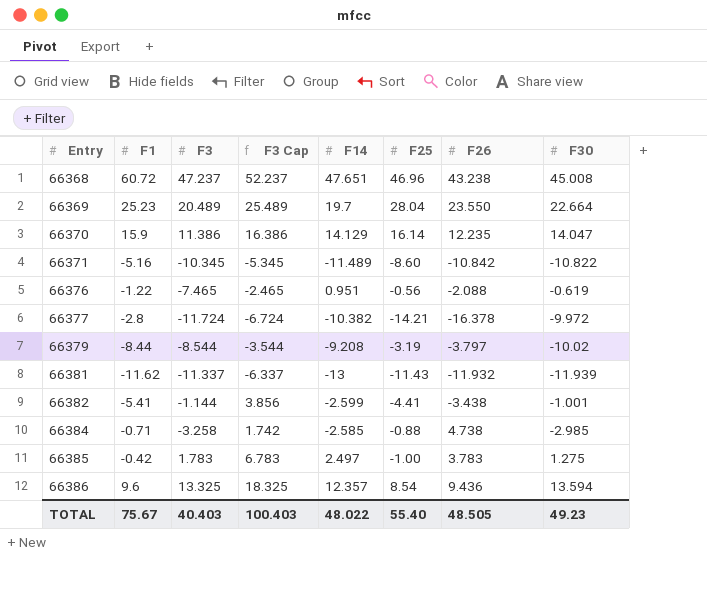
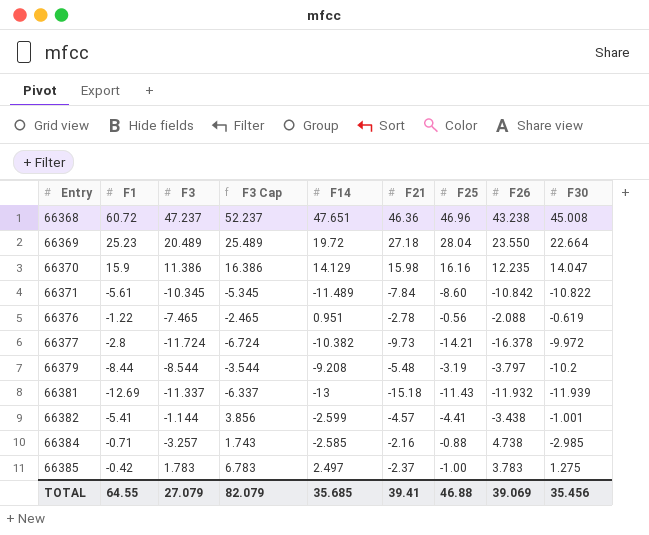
column F21 | position: none -> 6
row 66386: 9.6 | 13.325 | 18.325 | 12.357 | 8.54 | 9.436 | 13.594 -> none
66369 | F14: 19.7 -> 19.72
66370 | F25: 16.14 -> 16.16
66371 | F1: -5.16 -> -5.61
66379 | F30: -10.02 -> -10.2
66381 | F1: -11.62 -> -12.69
66384 | F3: -3.258 -> -3.257
66384 | F3 Cap: 1.742 -> 1.743
TOTAL | F1: 75.67 -> 64.55
TOTAL | F3: 40.403 -> 27.079
TOTAL | F3 Cap: 100.403 -> 82.079
TOTAL | F14: 48.022 -> 35.685
TOTAL | F25: 55.40 -> 46.88
TOTAL | F26: 48.505 -> 39.069
TOTAL | F30: 49.23 -> 35.456

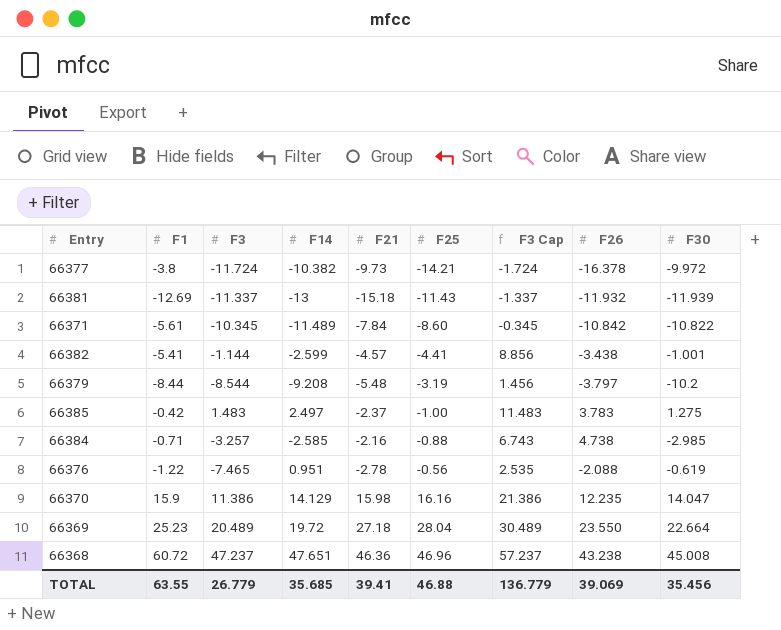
row order: Entry ascending -> F25 ascending
column F3 Cap | formula: [F3] + 5 -> [F3] + 10
column F3 Cap | position: 4 -> 7
66377 | F1: -2.8 -> -3.8
66385 | F3: 1.783 -> 1.483
TOTAL | F1: 64.55 -> 63.55
TOTAL | F3: 27.079 -> 26.779
TOTAL | F3 Cap: 82.079 -> 136.779

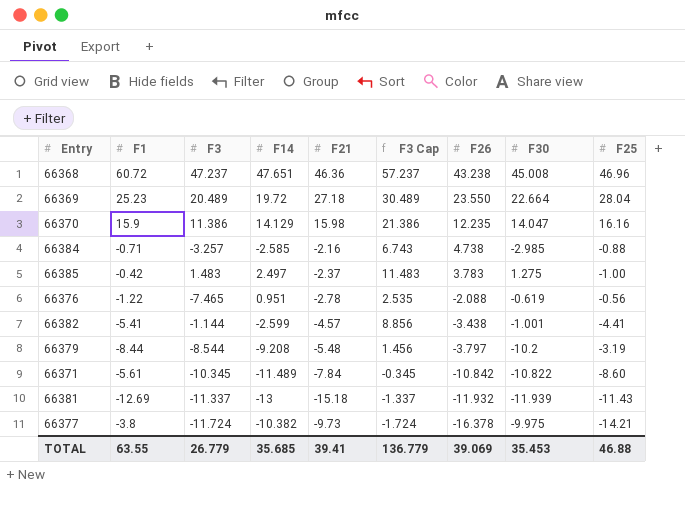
row order: F25 ascending -> F26 descending
column F25 | position: 6 -> 9
66377 | F30: -9.972 -> -9.975
TOTAL | F30: 35.456 -> 35.453

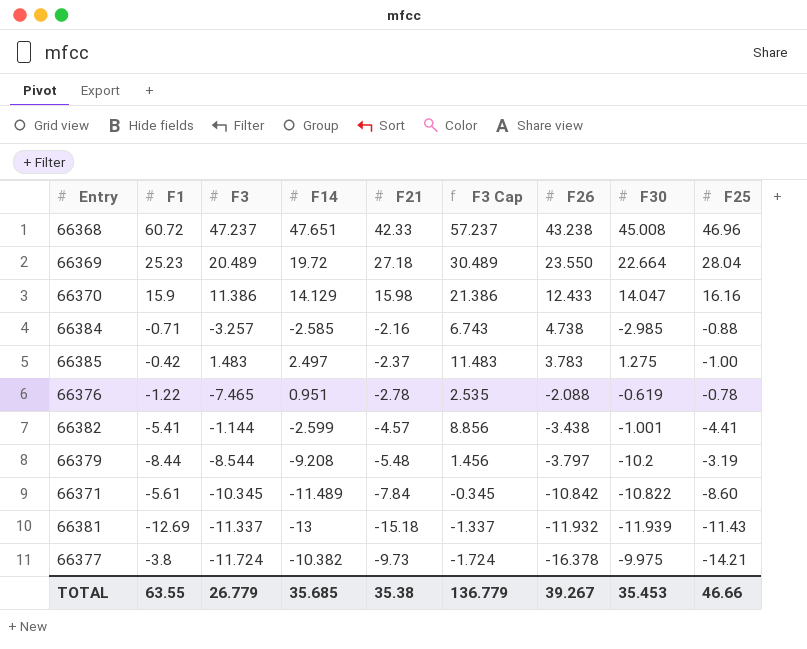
66368 | F21: 46.36 -> 42.33
66370 | F26: 12.235 -> 12.433
66376 | F25: -0.56 -> -0.78
TOTAL | F21: 39.41 -> 35.38
TOTAL | F26: 39.069 -> 39.267
TOTAL | F25: 46.88 -> 46.66

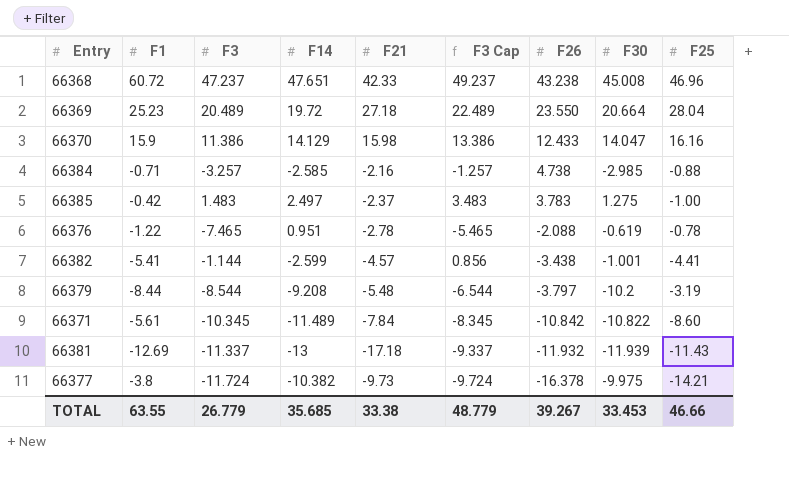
column F3 Cap | formula: [F3] + 10 -> [F3] + 2
66369 | F30: 22.664 -> 20.664
66381 | F21: -15.18 -> -17.18
TOTAL | F21: 35.38 -> 33.38
TOTAL | F3 Cap: 136.779 -> 48.779
TOTAL | F30: 35.453 -> 33.453

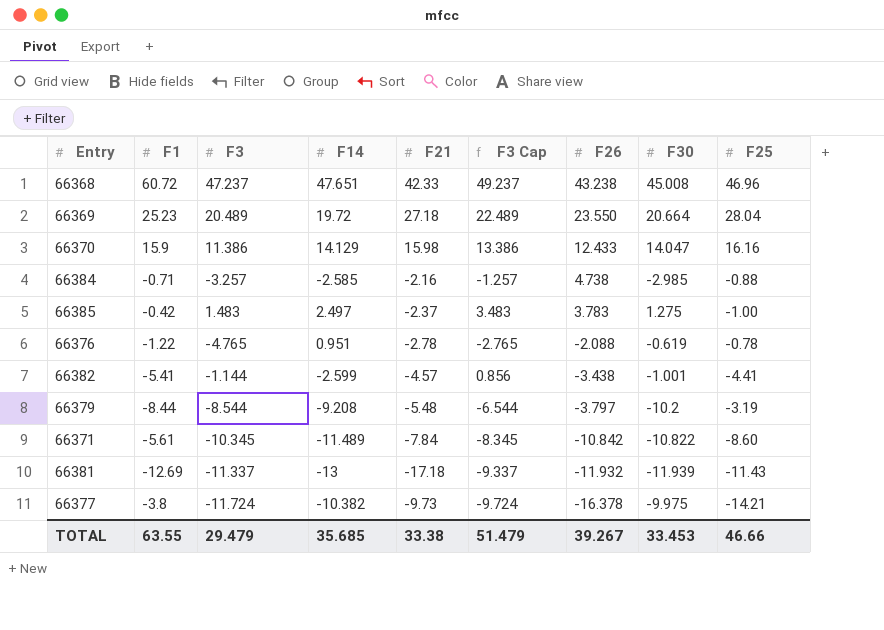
66376 | F3: -7.465 -> -4.765
66376 | F3 Cap: -5.465 -> -2.765
TOTAL | F3: 26.779 -> 29.479
TOTAL | F3 Cap: 48.779 -> 51.479

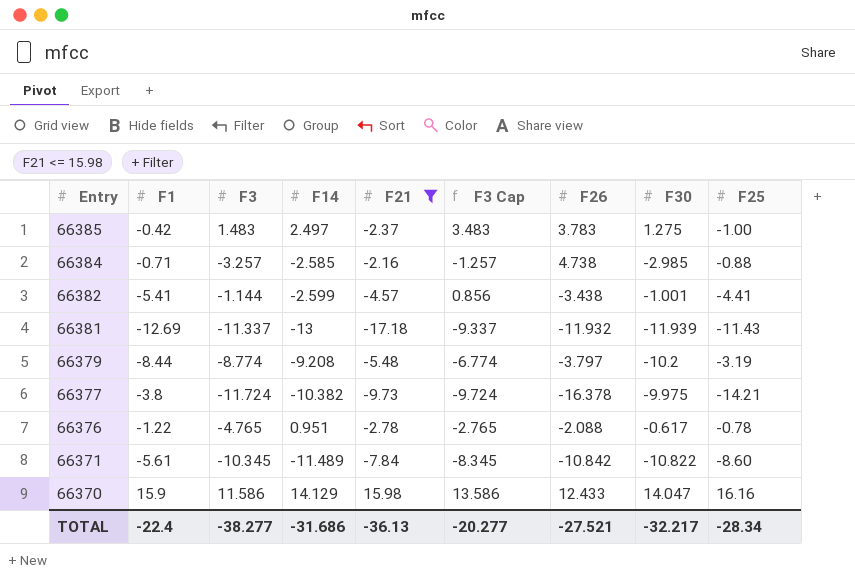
filter: none -> F21 <= 15.98
row order: F26 descending -> Entry descending
66379 | F3: -8.544 -> -8.774
66379 | F3 Cap: -6.544 -> -6.774
66376 | F30: -0.619 -> -0.617
66370 | F3: 11.386 -> 11.586
66370 | F3 Cap: 13.386 -> 13.586
TOTAL | F1: 63.55 -> -22.4
TOTAL | F3: 29.479 -> -38.277
TOTAL | F14: 35.685 -> -31.686
TOTAL | F21: 33.38 -> -36.13
TOTAL | F3 Cap: 51.479 -> -20.277
TOTAL | F26: 39.267 -> -27.521
TOTAL | F30: 33.453 -> -32.217
TOTAL | F25: 46.66 -> -28.34

